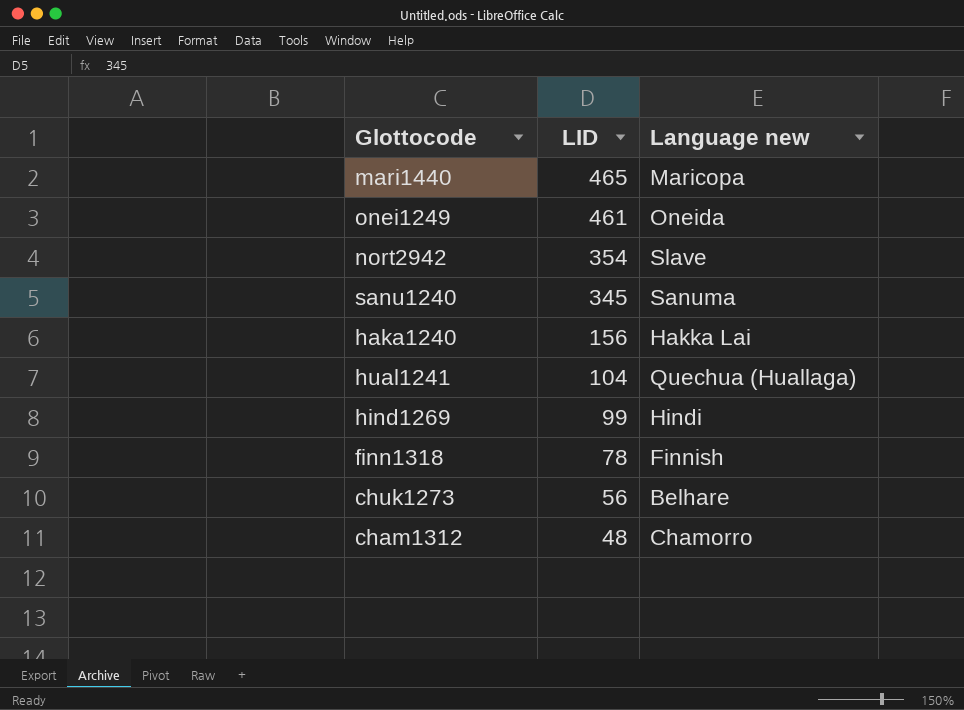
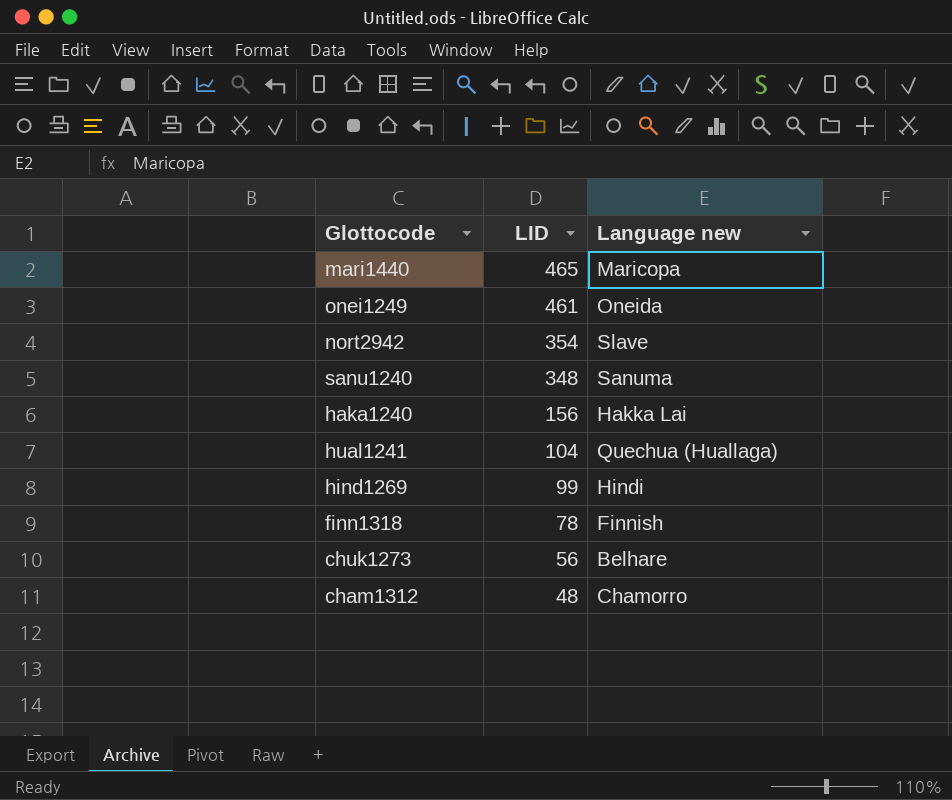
sanu1240 | LID: 345 -> 348

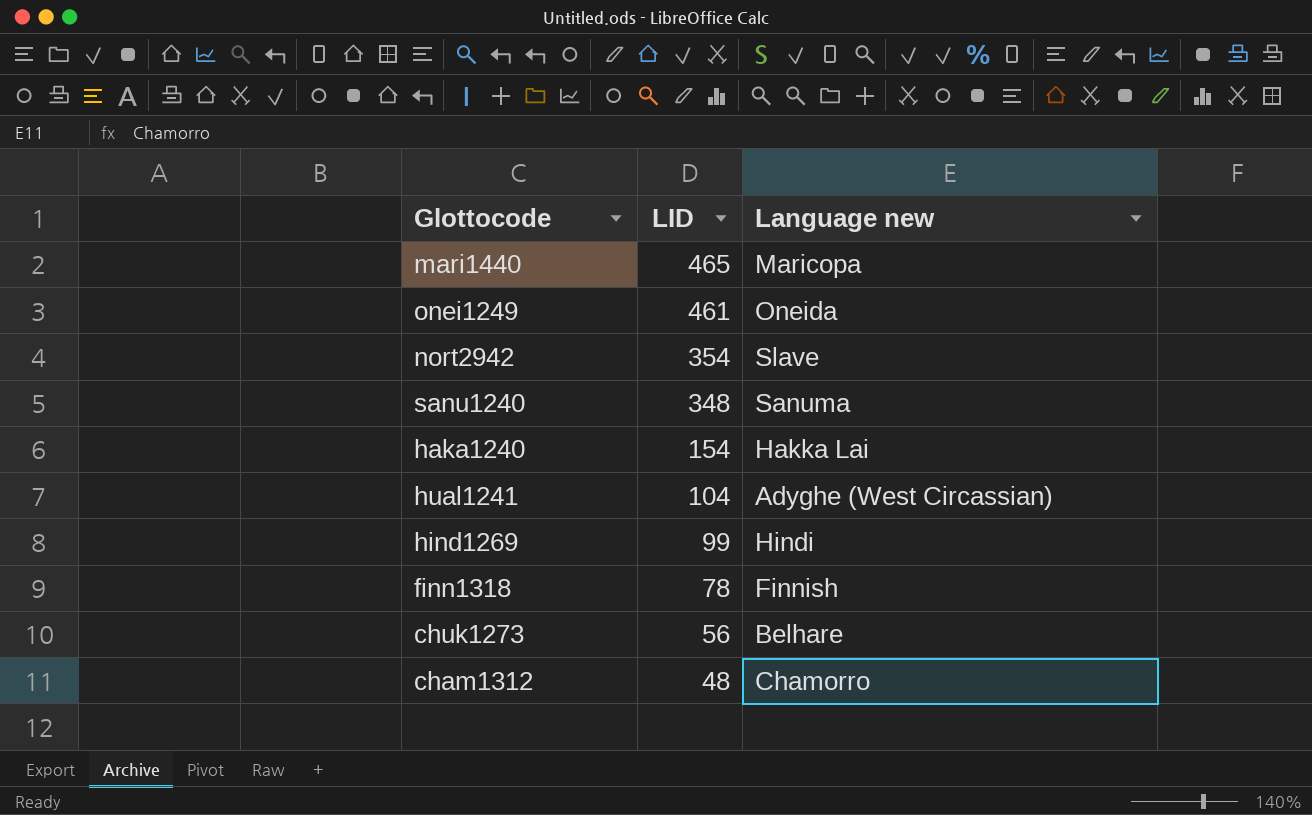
haka1240 | LID: 156 -> 154
hual1241 | Language new: Quechua (Huallaga) -> Adyghe (West Circassian)

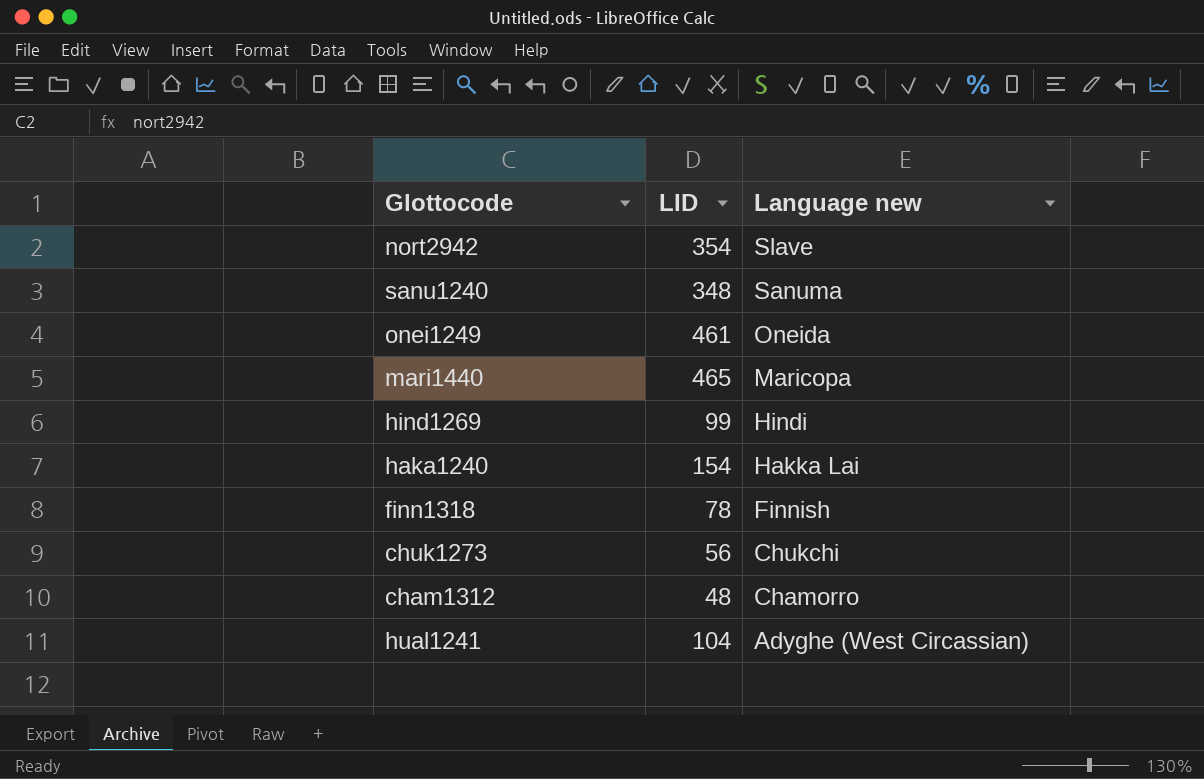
row order: LID descending -> Language new descending
chuk1273 | Language new: Belhare -> Chukchi

